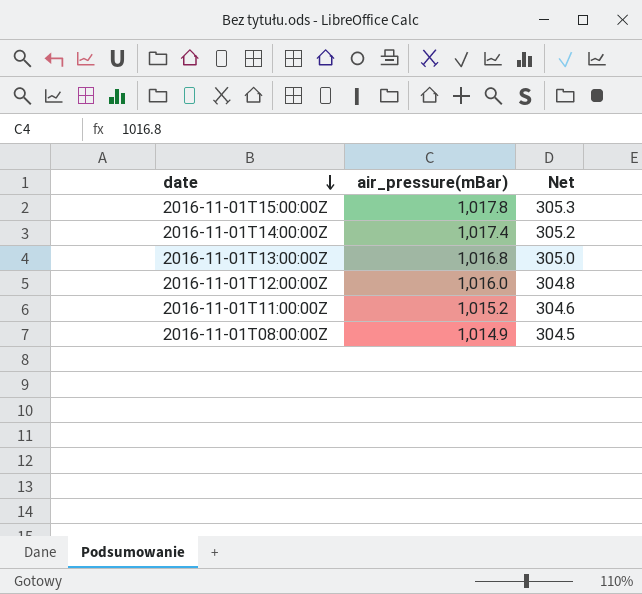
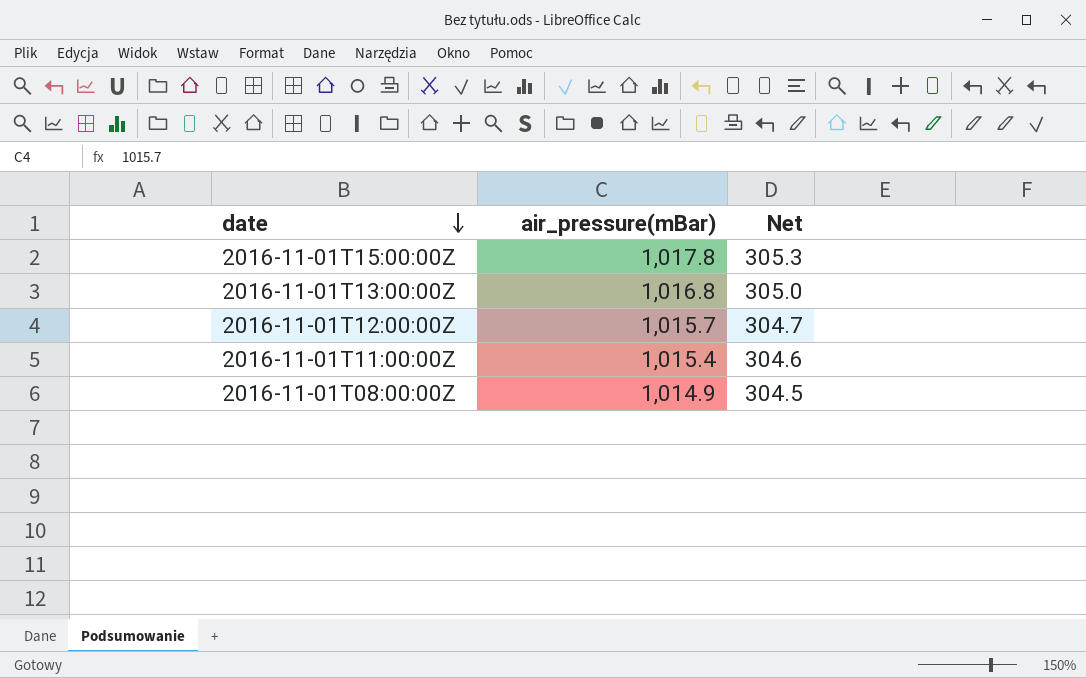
row 2016-11-01T14:00:00Z: 1,017.4 | 305.2 -> none
2016-11-01T12:00:00Z | air_pressure(mBar): 1,016.0 -> 1,015.7
2016-11-01T12:00:00Z | Net: 304.8 -> 304.7
2016-11-01T11:00:00Z | air_pressure(mBar): 1,015.2 -> 1,015.4

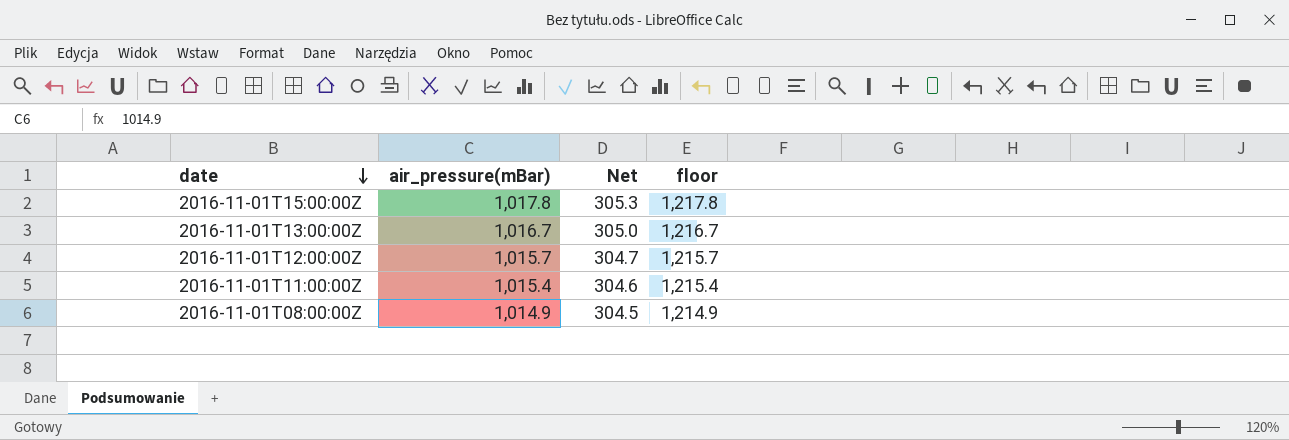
column floor | formula: none -> [air_pressure(mBar)] + 200
2016-11-01T13:00:00Z | air_pressure(mBar): 1,016.8 -> 1,016.7

